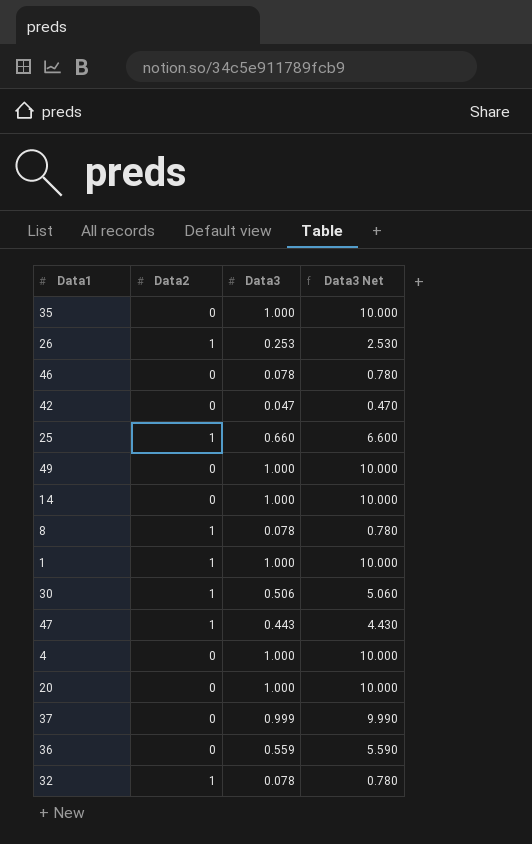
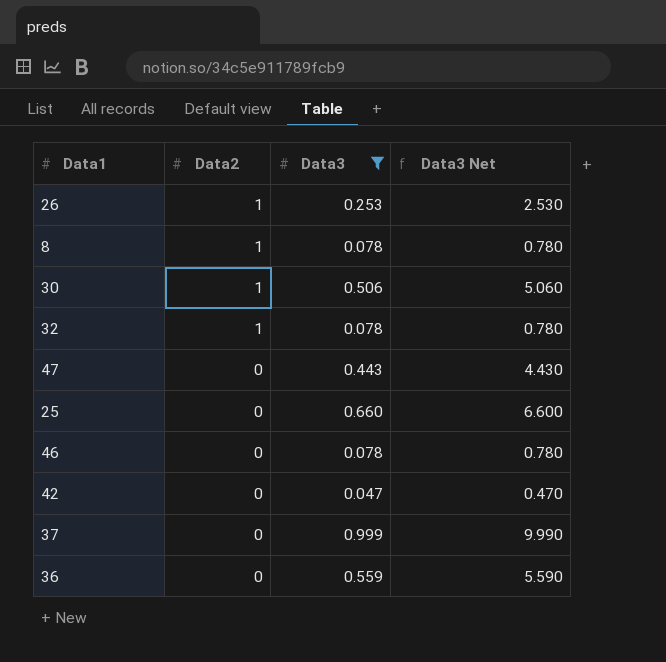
filter: none -> Data3 != 1.000
row order: none -> Data2 descending
47 | Data2: 1 -> 0
25 | Data2: 1 -> 0

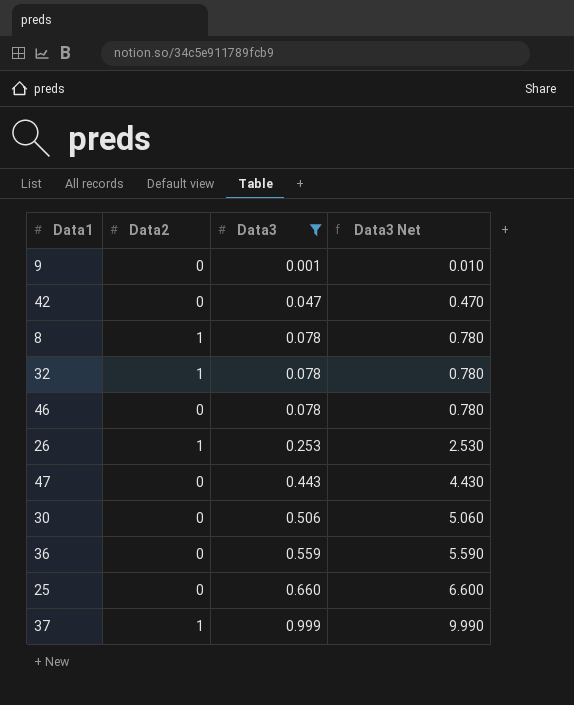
row order: Data2 descending -> Data3 ascending
row 9: none -> 0 | 0.001 | 0.010
30 | Data2: 1 -> 0
37 | Data2: 0 -> 1

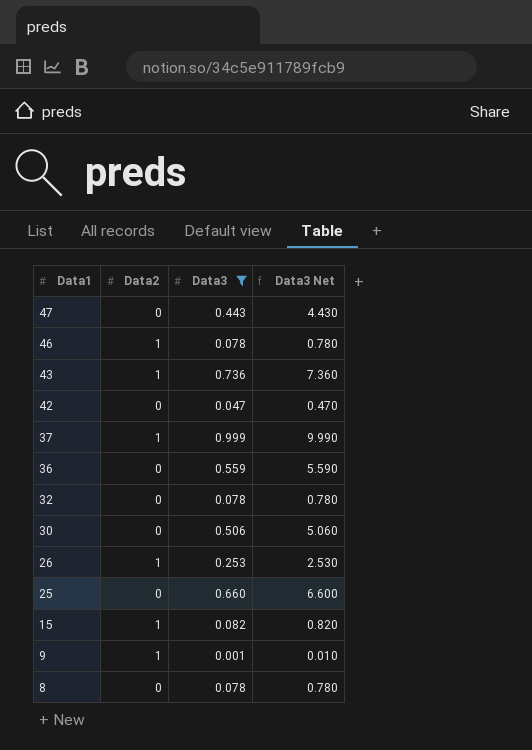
row order: Data3 ascending -> Data1 descending
46 | Data2: 0 -> 1
row 43: none -> 1 | 0.736 | 7.360
32 | Data2: 1 -> 0
row 15: none -> 1 | 0.082 | 0.820
9 | Data2: 0 -> 1
8 | Data2: 1 -> 0

